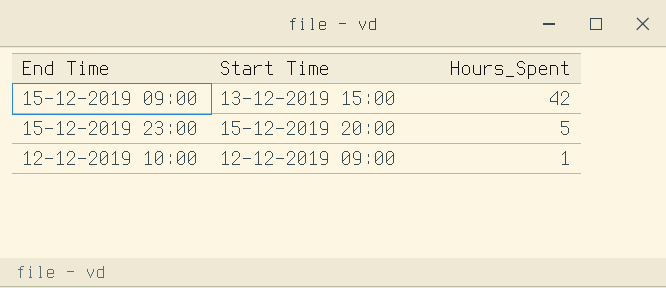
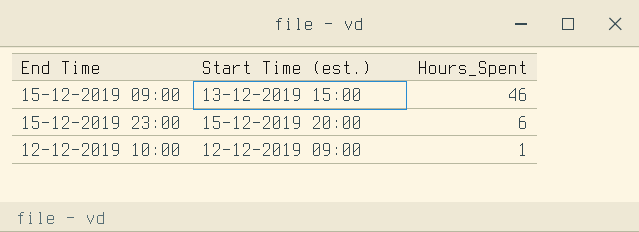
column name: Start Time -> Start Time (est.)
15-12-2019 09:00 | Hours_Spent: 42 -> 46
15-12-2019 23:00 | Hours_Spent: 5 -> 6

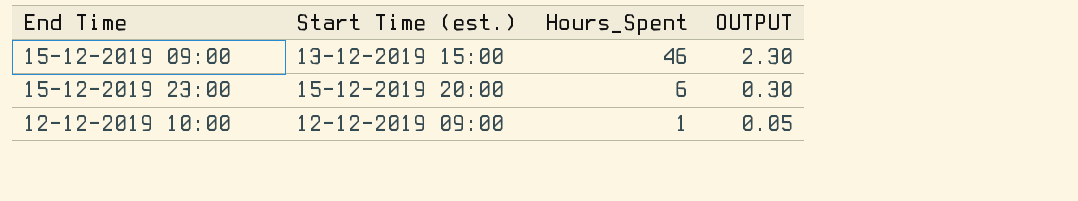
column OUTPUT | formula: none -> [Hours_Spent] * 0.05

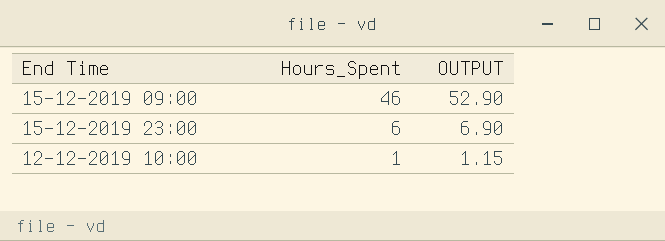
column Start Time (est.) | position: 2 -> none
column OUTPUT | formula: [Hours_Spent] * 0.05 -> [Hours_Spent] * 1.15

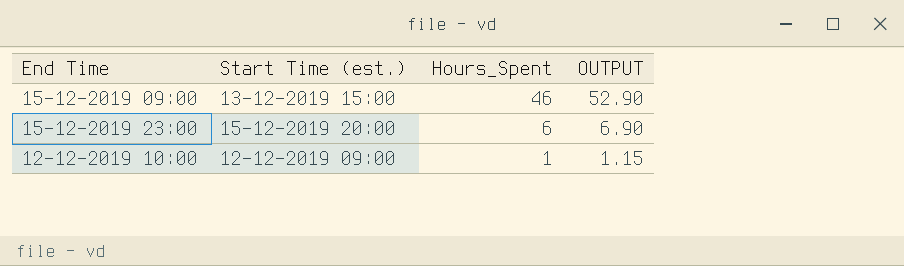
column Start Time (est.) | position: none -> 2

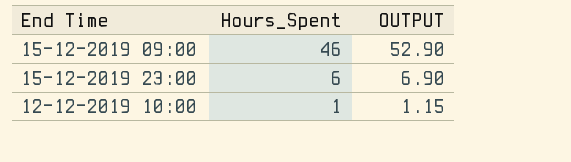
column Start Time (est.) | position: 2 -> none

